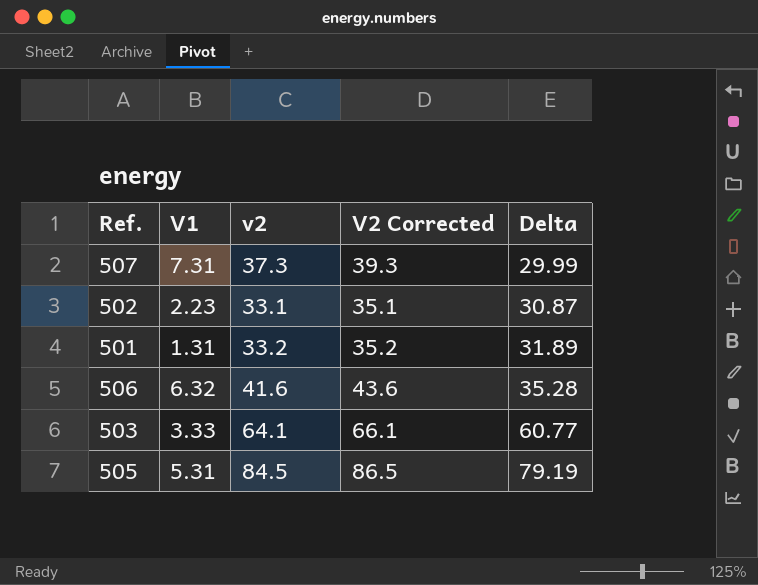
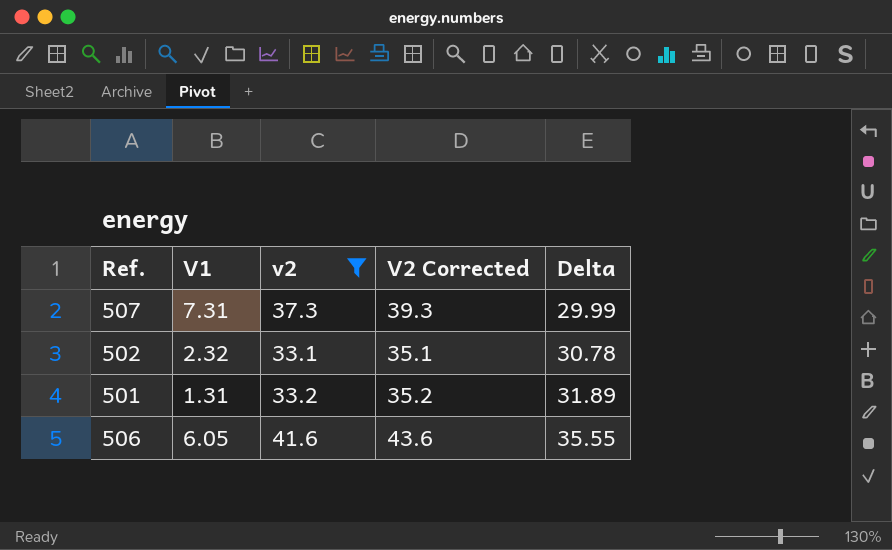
filter: none -> v2 <= 41.6
502 | V1: 2.23 -> 2.32
502 | Delta: 30.87 -> 30.78
506 | V1: 6.32 -> 6.05
506 | Delta: 35.28 -> 35.55

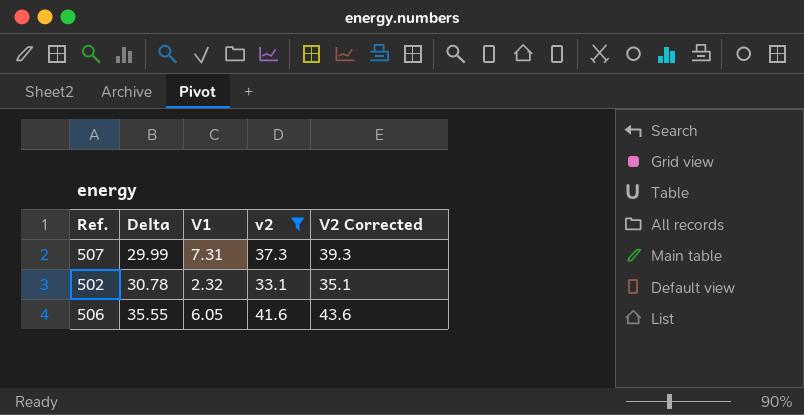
column Delta | position: 5 -> 2
row 501: 1.31 | 33.2 | 35.2 | 31.89 -> none

